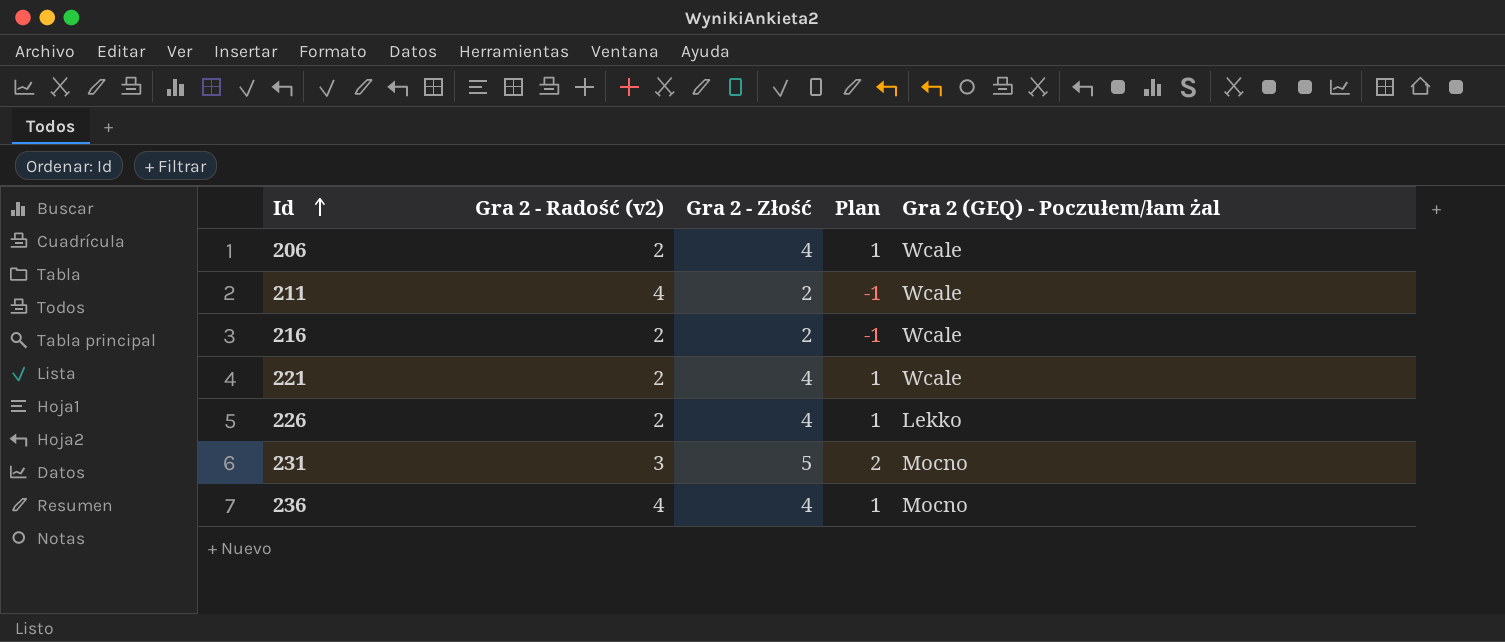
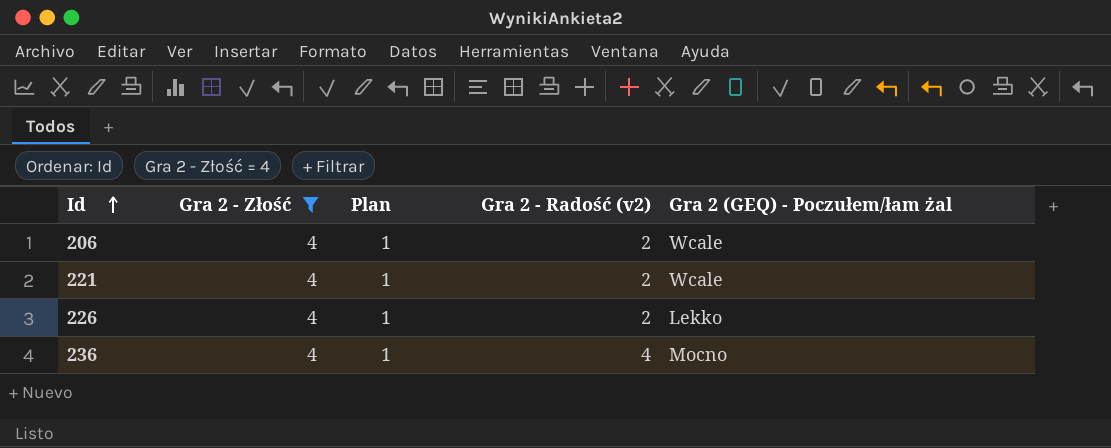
filter: none -> Gra 2 - Złość = 4
column Gra 2 - Radość (v2) | position: 2 -> 4

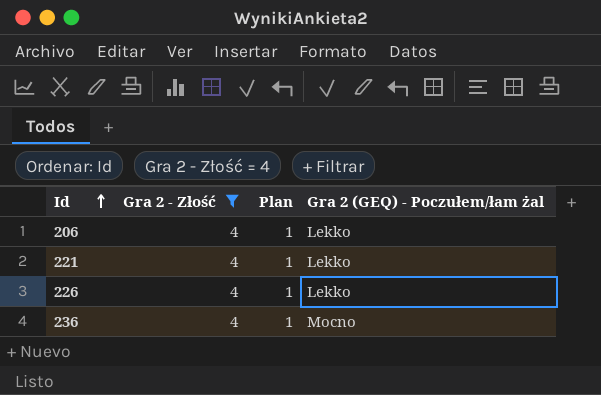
column Gra 2 - Radość (v2) | position: 4 -> none
206 | Gra 2 (GEQ) - Poczułem/łam żal: Wcale -> Lekko
221 | Gra 2 (GEQ) - Poczułem/łam żal: Wcale -> Lekko

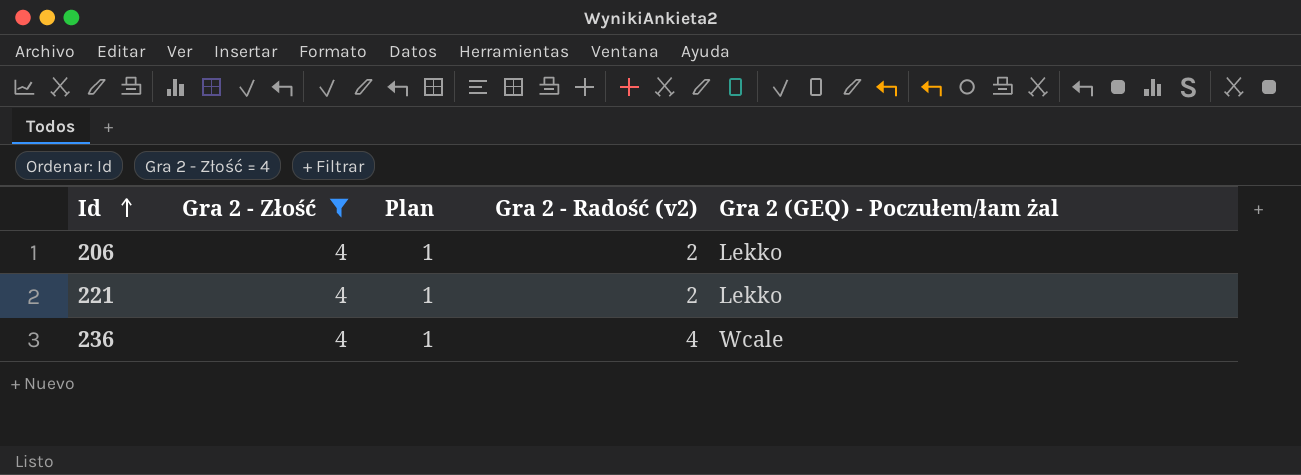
column Gra 2 - Radość (v2) | position: none -> 4
row 226: 4 | 1 | Lekko -> none
236 | Gra 2 (GEQ) - Poczułem/łam żal: Mocno -> Wcale

